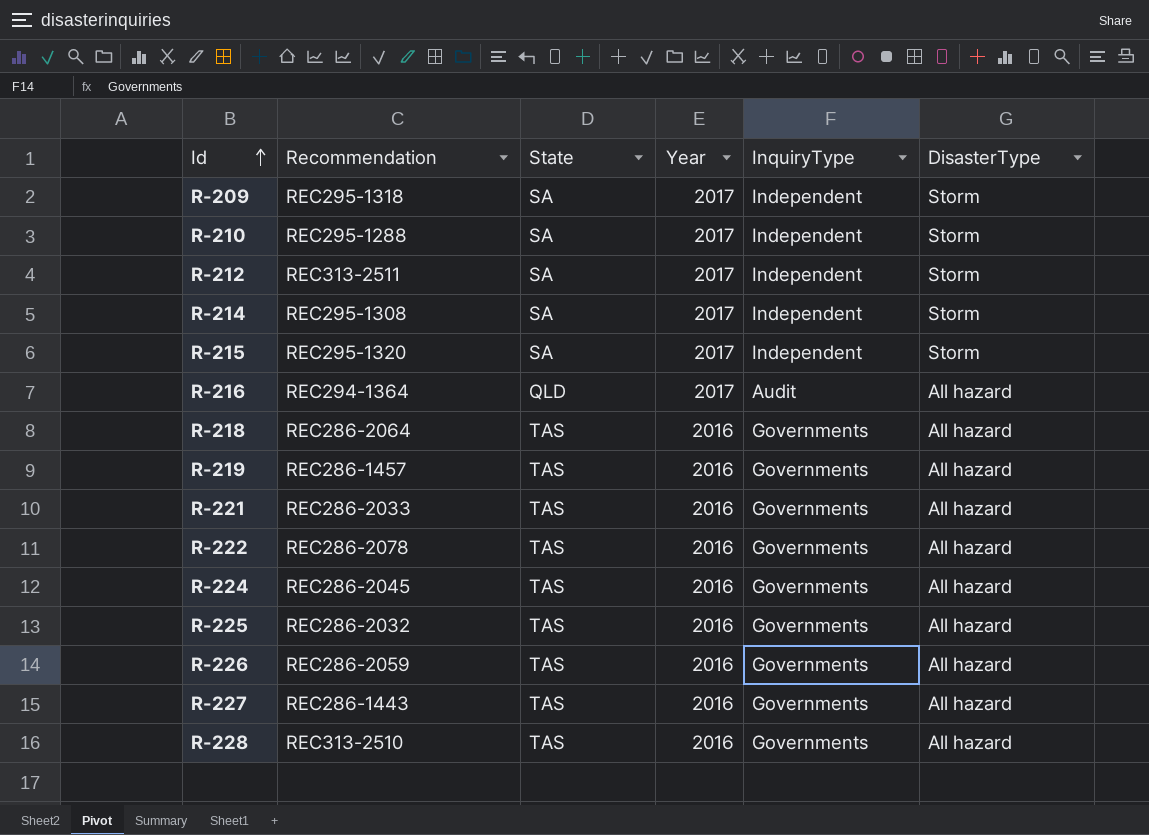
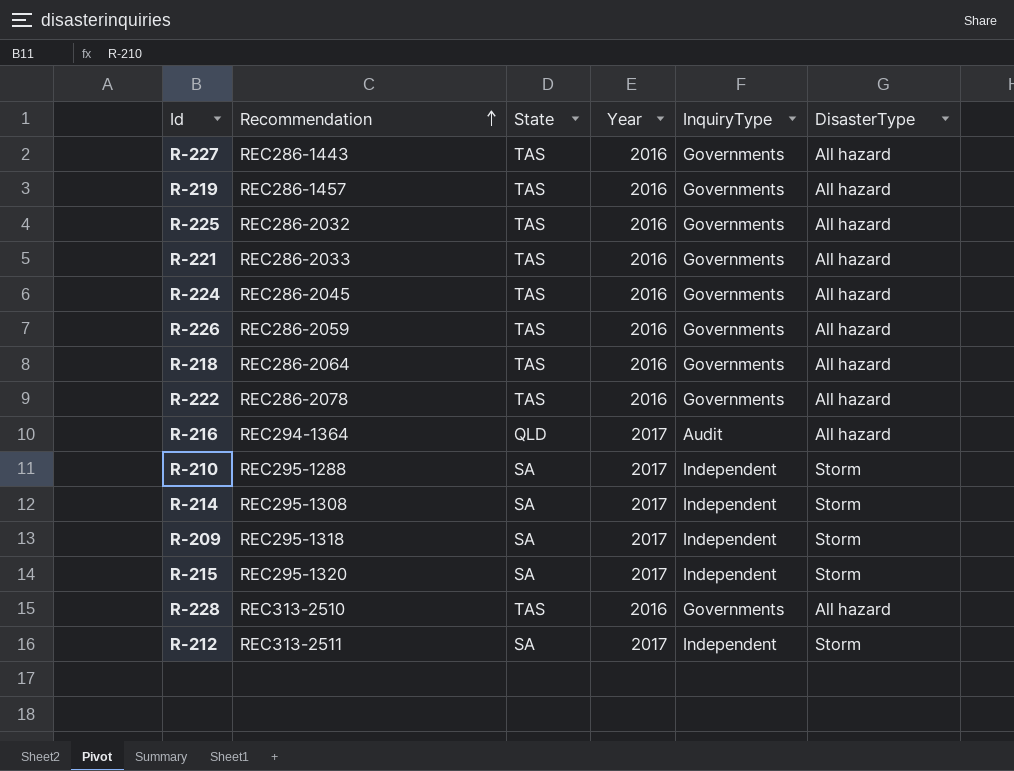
row order: Id ascending -> Recommendation ascending

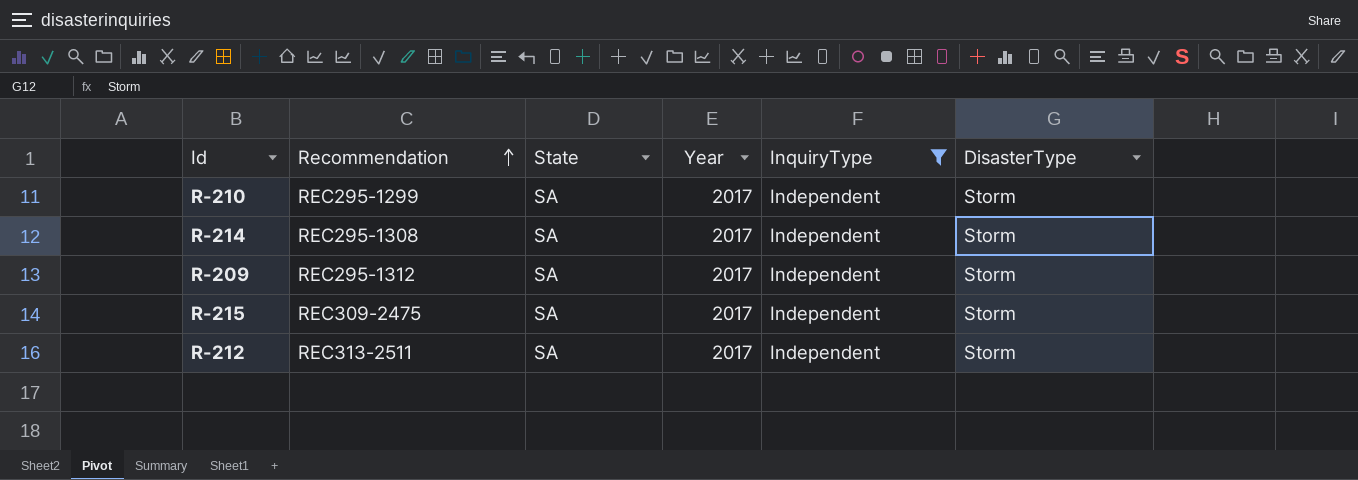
filter: none -> InquiryType = Independent
R-210 | Recommendation: REC295-1288 -> REC295-1299
R-209 | Recommendation: REC295-1318 -> REC295-1312
R-215 | Recommendation: REC295-1320 -> REC309-2475

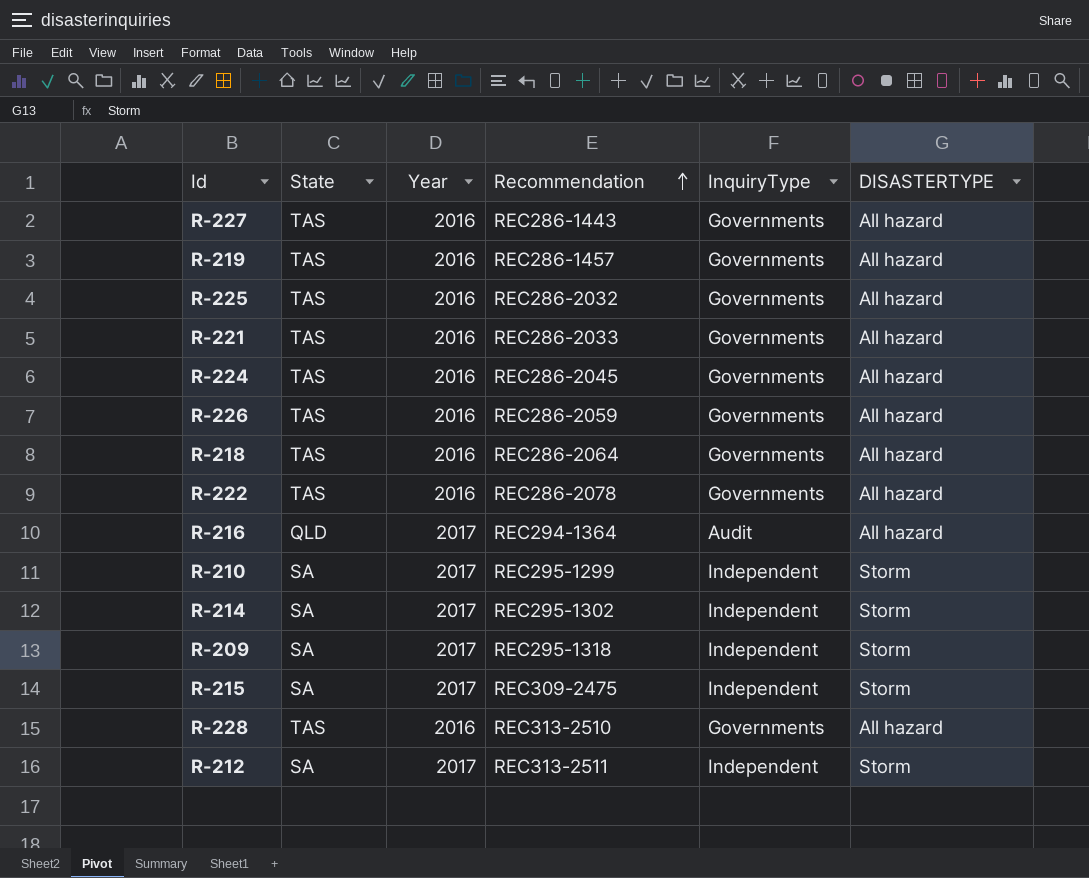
filter: InquiryType = Independent -> none
column Recommendation | position: 2 -> 4
column name: DisasterType -> DISASTERTYPE
R-214 | Recommendation: REC295-1308 -> REC295-1302
R-209 | Recommendation: REC295-1312 -> REC295-1318

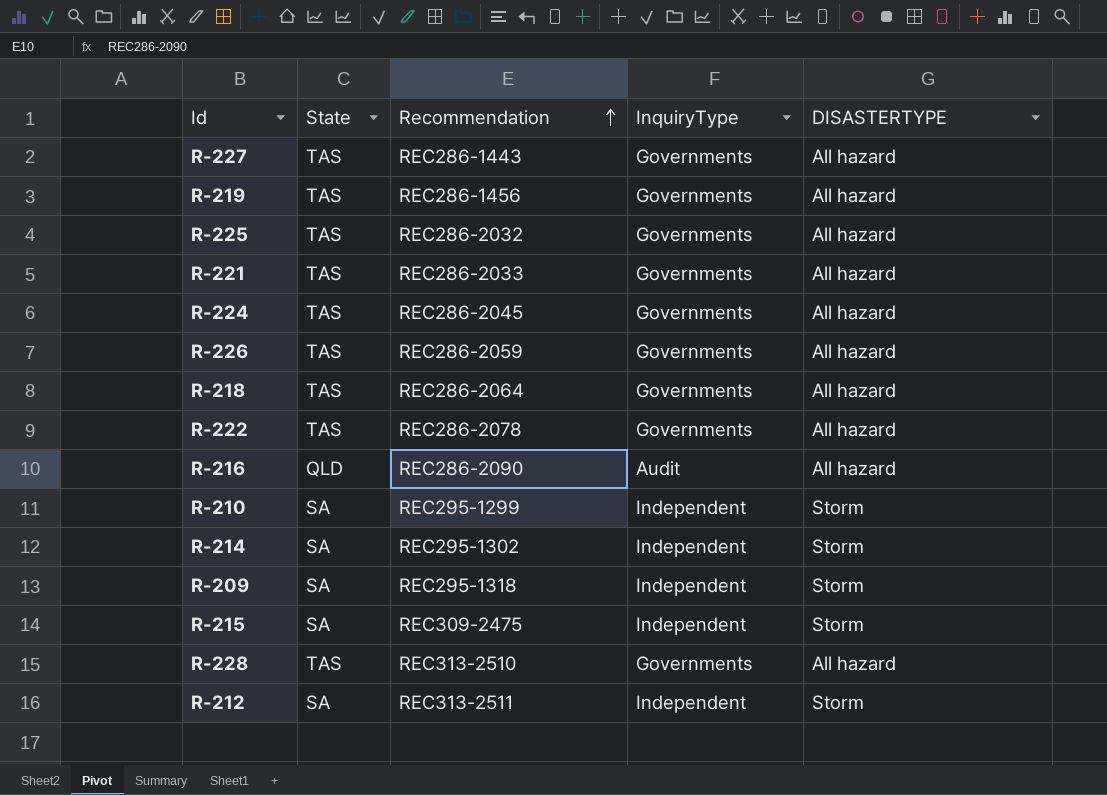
column Year | position: 3 -> none
R-219 | Recommendation: REC286-1457 -> REC286-1456
R-216 | Recommendation: REC294-1364 -> REC286-2090

